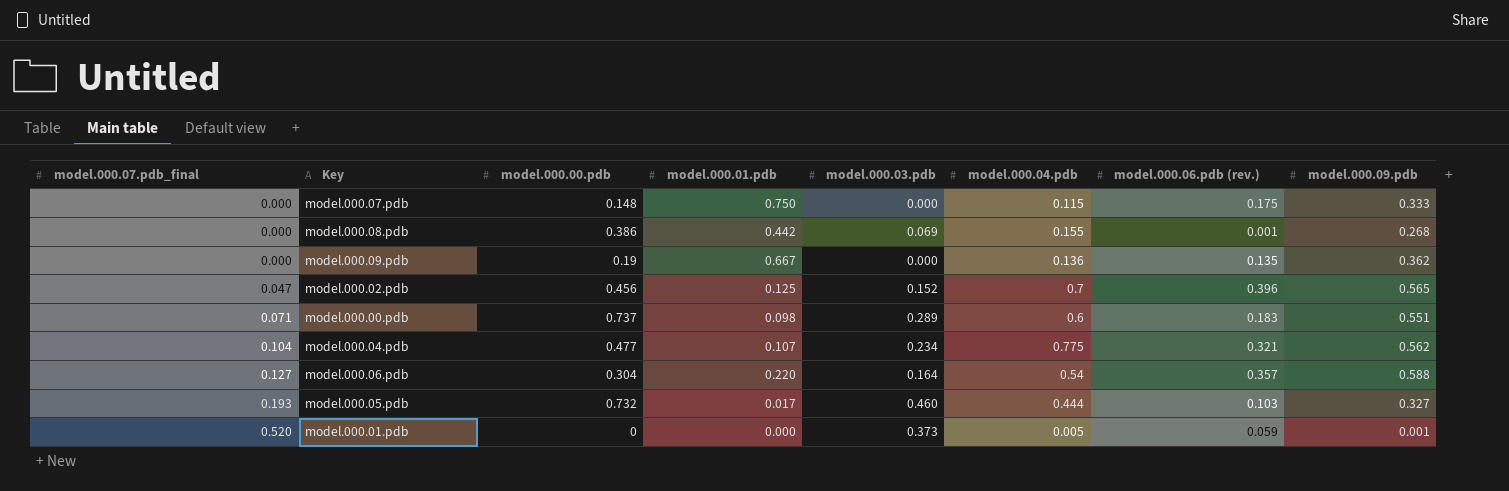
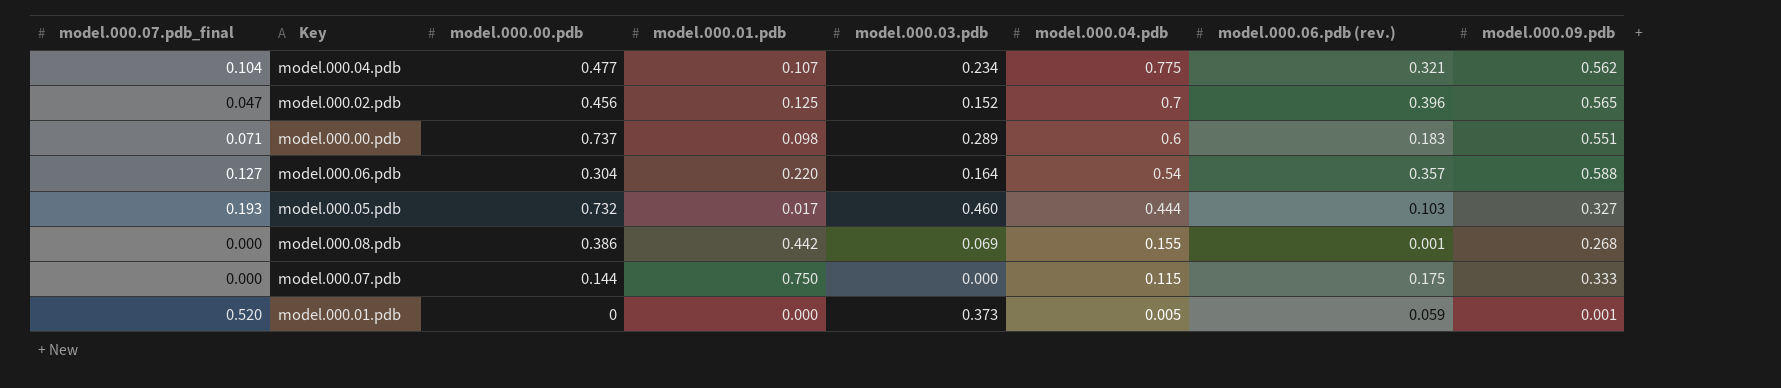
row order: model.000.07.pdb_final ascending -> model.000.04.pdb descending
row model.000.09.pdb: 0.000 | 0.19 | 0.667 | 0.000 | 0.136 | 0.135 | 0.362 -> none
model.000.07.pdb | model.000.00.pdb: 0.148 -> 0.144

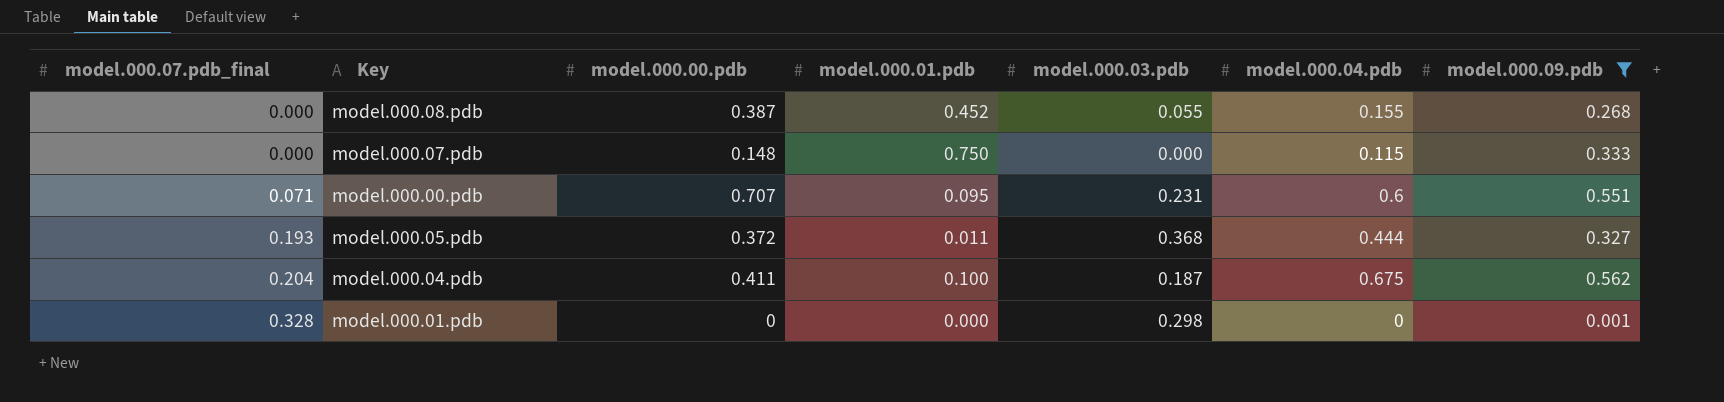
filter: none -> model.000.09.pdb <= 0.562
row order: model.000.04.pdb descending -> model.000.07.pdb_final ascending
column model.000.06.pdb (rev.) | position: 7 -> none
model.000.08.pdb | model.000.00.pdb: 0.386 -> 0.387
model.000.08.pdb | model.000.01.pdb: 0.442 -> 0.452
model.000.08.pdb | model.000.03.pdb: 0.069 -> 0.055
model.000.07.pdb | model.000.00.pdb: 0.144 -> 0.148
model.000.00.pdb | model.000.00.pdb: 0.737 -> 0.707
model.000.00.pdb | model.000.01.pdb: 0.098 -> 0.095
model.000.00.pdb | model.000.03.pdb: 0.289 -> 0.231
model.000.05.pdb | model.000.00.pdb: 0.732 -> 0.372
model.000.05.pdb | model.000.01.pdb: 0.017 -> 0.011
model.000.05.pdb | model.000.03.pdb: 0.460 -> 0.368
model.000.04.pdb | model.000.07.pdb_final: 0.104 -> 0.204
model.000.04.pdb | model.000.00.pdb: 0.477 -> 0.411
model.000.04.pdb | model.000.01.pdb: 0.107 -> 0.100
model.000.04.pdb | model.000.03.pdb: 0.234 -> 0.187
model.000.04.pdb | model.000.04.pdb: 0.775 -> 0.675
model.000.01.pdb | model.000.07.pdb_final: 0.520 -> 0.328
model.000.01.pdb | model.000.03.pdb: 0.373 -> 0.298
model.000.01.pdb | model.000.04.pdb: 0.005 -> 0

